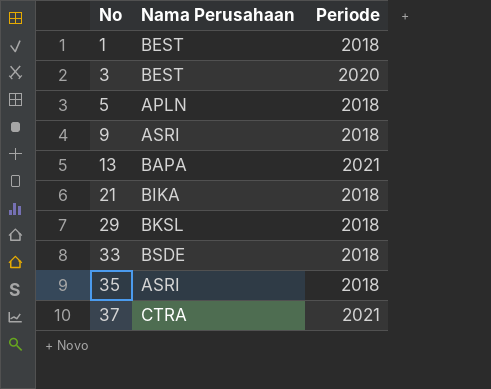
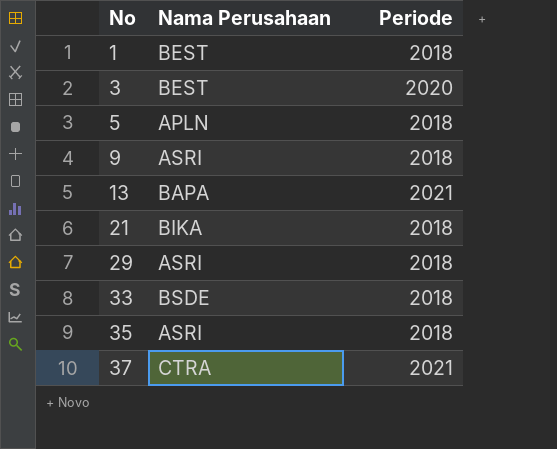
29 | Nama Perusahaan: BKSL -> ASRI

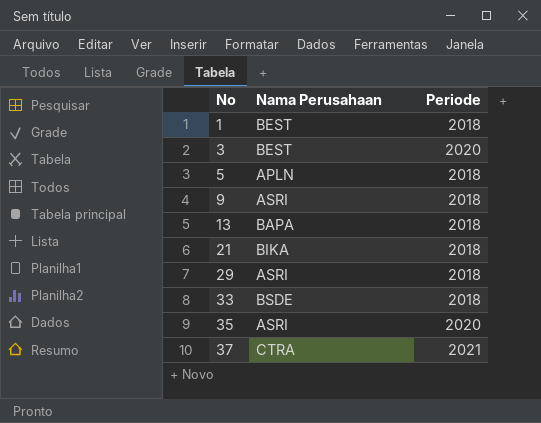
13 | Periode: 2021 -> 2018
35 | Periode: 2018 -> 2020

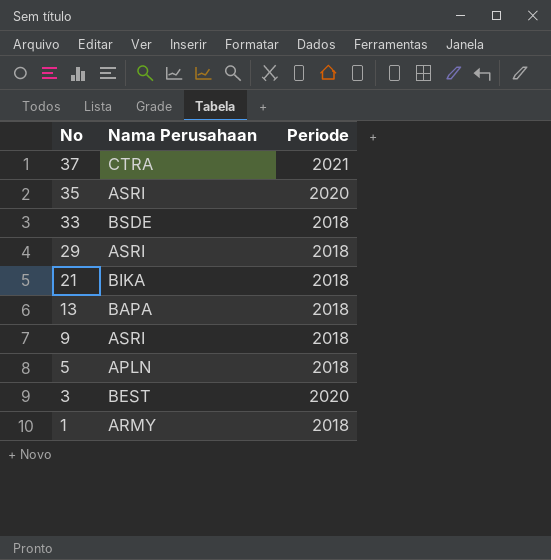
row order: No ascending -> No descending
1 | Nama Perusahaan: BEST -> ARMY

